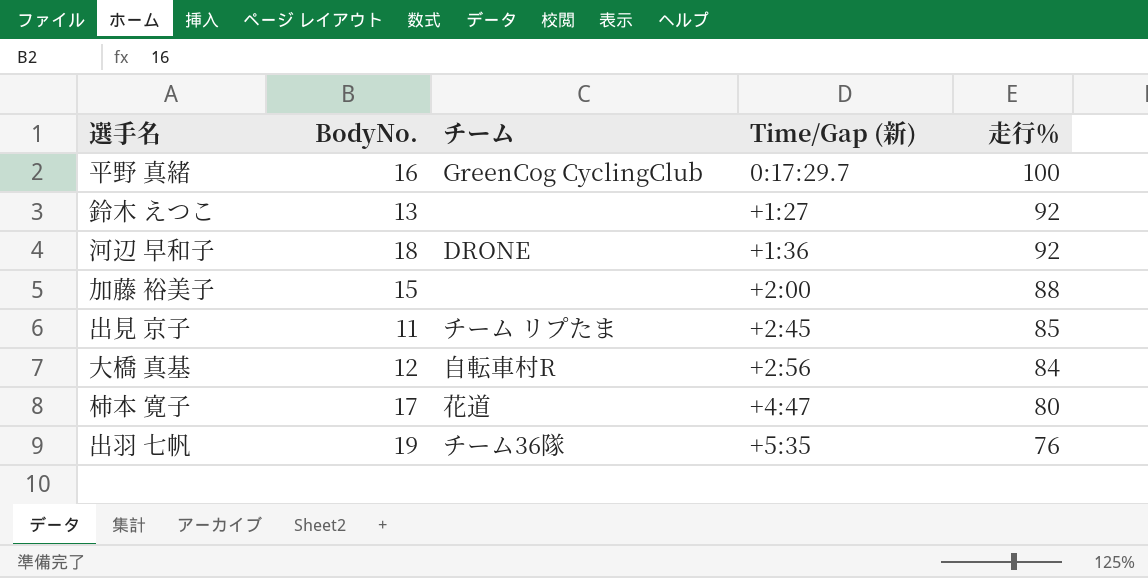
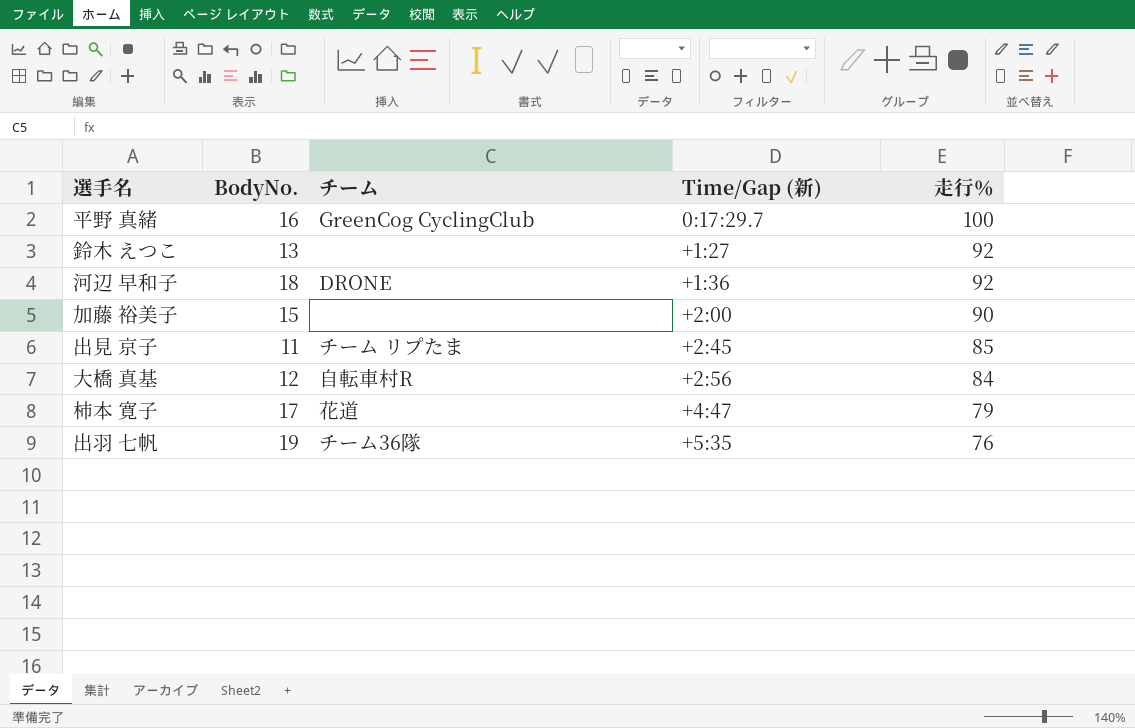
加藤 裕美子 | 走行％: 88 -> 90
柿本 寛子 | 走行％: 80 -> 79

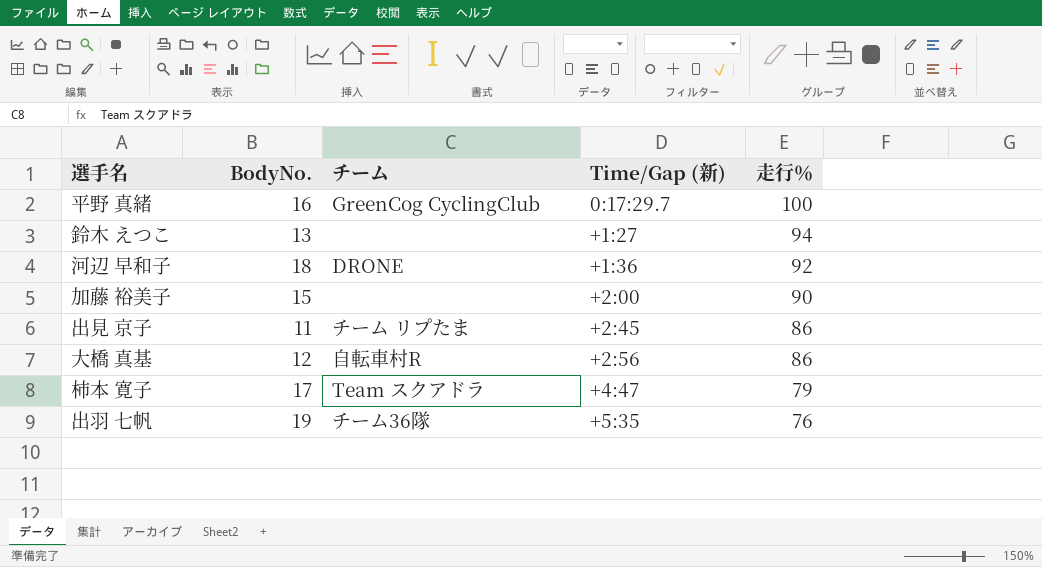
鈴木 えつこ | 走行％: 92 -> 94
出見 京子 | 走行％: 85 -> 86
大橋 真基 | 走行％: 84 -> 86
柿本 寛子 | チーム: 花道 -> Team スクアドラ

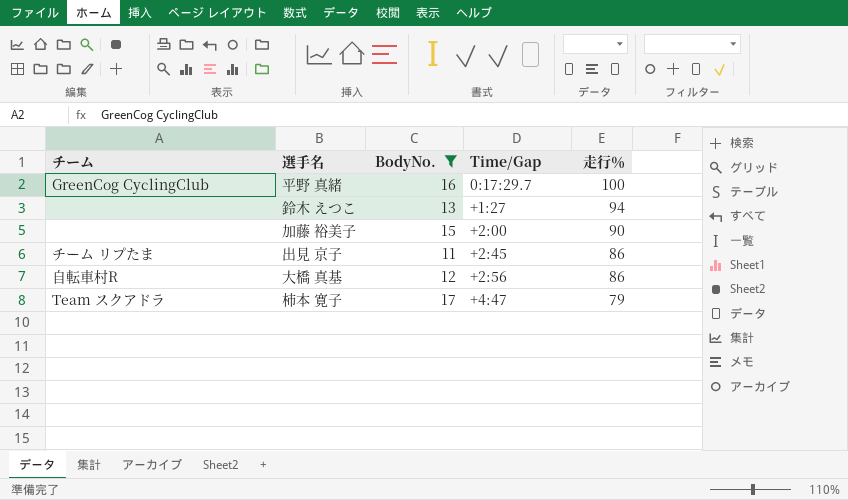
filter: none -> BodyNo. <= 17
column チーム | position: 3 -> 1
column name: Time/Gap (新) -> Time/Gap

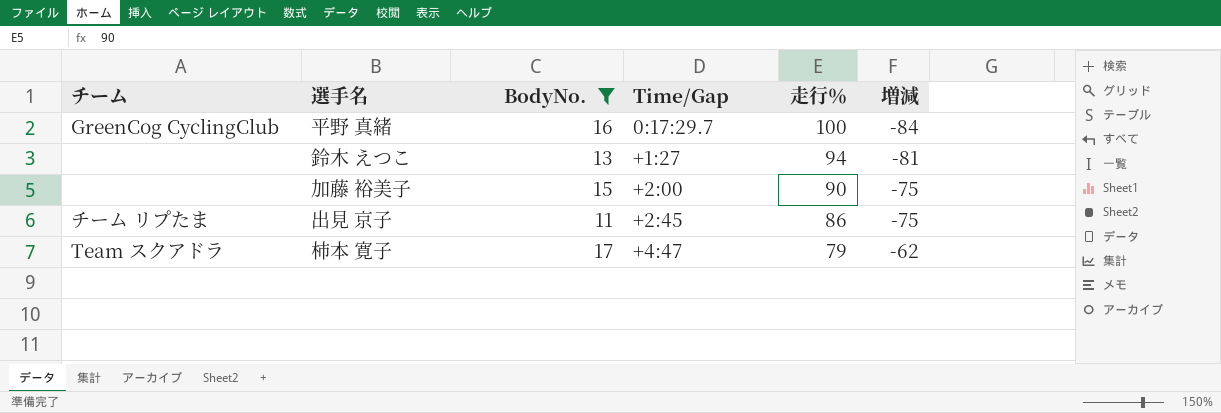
column 増減 | formula: none -> [BodyNo.] - [走行％]
row 大橋 真基: 自転車村R | 12 | +2:56 | 86 -> none

